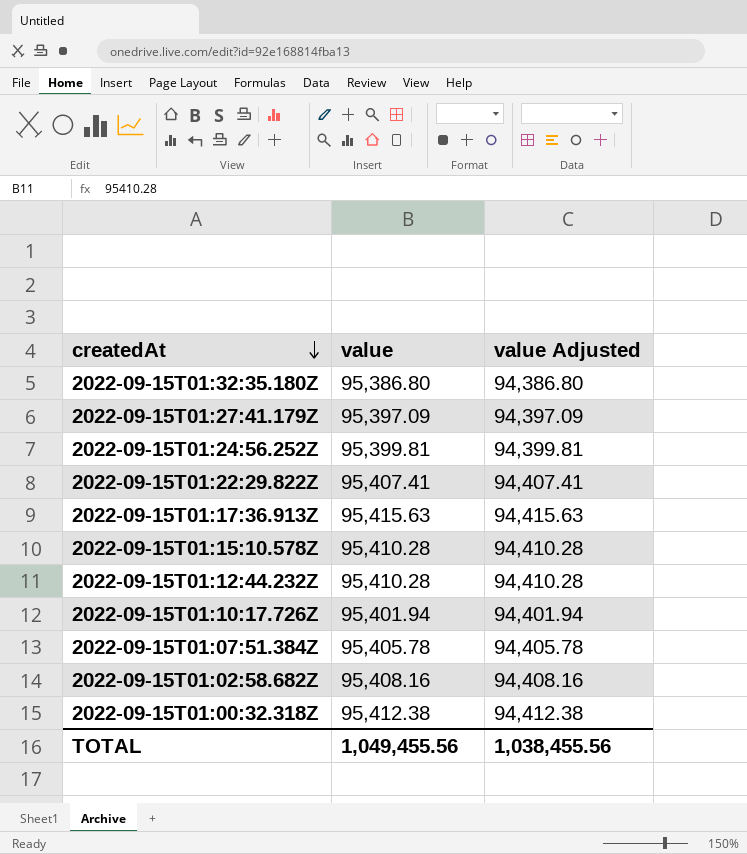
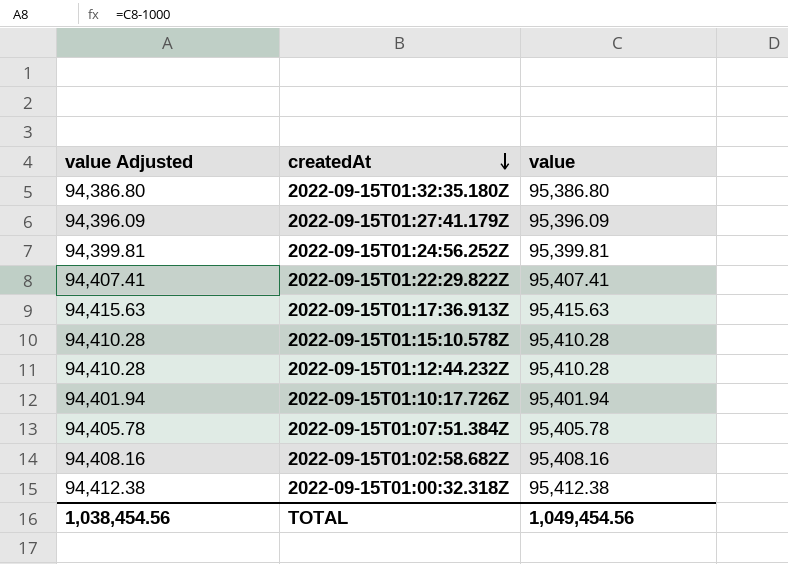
column value Adjusted | position: 3 -> 1
2022-09-15T01:27:41.179Z | value Adjusted: 94,397.09 -> 94,396.09
2022-09-15T01:27:41.179Z | value: 95,397.09 -> 95,396.09
TOTAL | value Adjusted: 1,038,455.56 -> 1,038,454.56
TOTAL | value: 1,049,455.56 -> 1,049,454.56

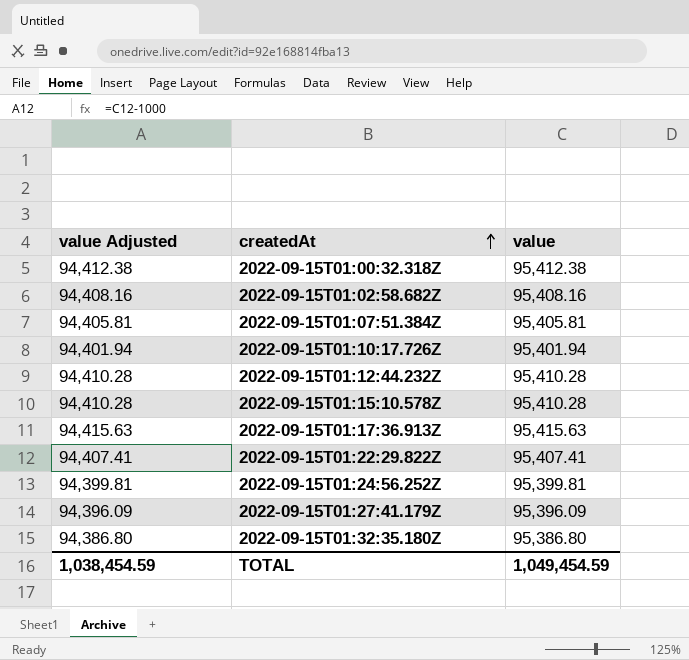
row order: createdAt descending -> createdAt ascending
2022-09-15T01:07:51.384Z | value Adjusted: 94,405.78 -> 94,405.81
2022-09-15T01:07:51.384Z | value: 95,405.78 -> 95,405.81
TOTAL | value Adjusted: 1,038,454.56 -> 1,038,454.59
TOTAL | value: 1,049,454.56 -> 1,049,454.59

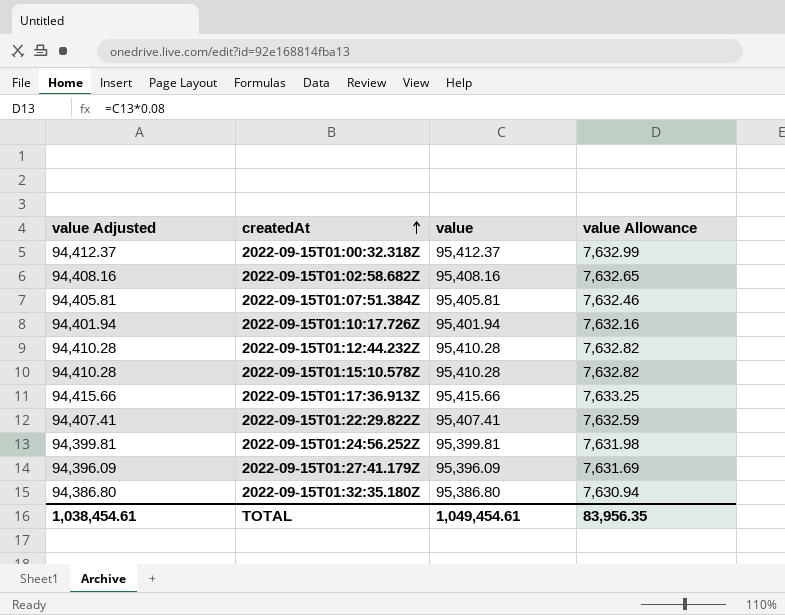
column value Allowance | formula: none -> [value] * 0.08
2022-09-15T01:00:32.318Z | value Adjusted: 94,412.38 -> 94,412.37
2022-09-15T01:00:32.318Z | value: 95,412.38 -> 95,412.37
2022-09-15T01:17:36.913Z | value Adjusted: 94,415.63 -> 94,415.66
2022-09-15T01:17:36.913Z | value: 95,415.63 -> 95,415.66
TOTAL | value Adjusted: 1,038,454.59 -> 1,038,454.61
TOTAL | value: 1,049,454.59 -> 1,049,454.61

